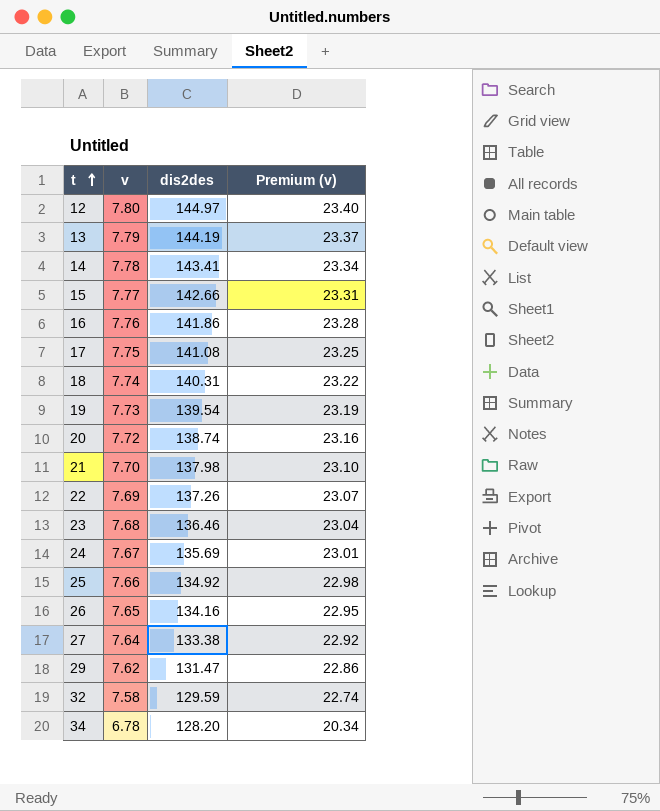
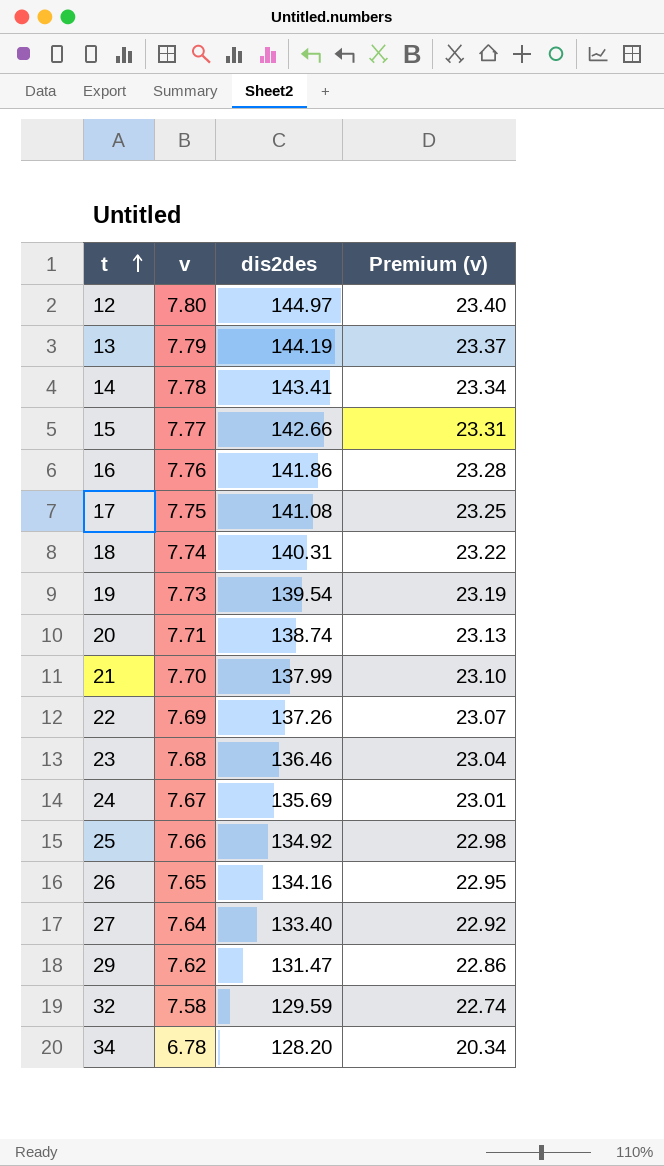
20 | v: 7.72 -> 7.71
20 | Premium (v): 23.16 -> 23.13
21 | dis2des: 137.98 -> 137.99
27 | dis2des: 133.38 -> 133.40

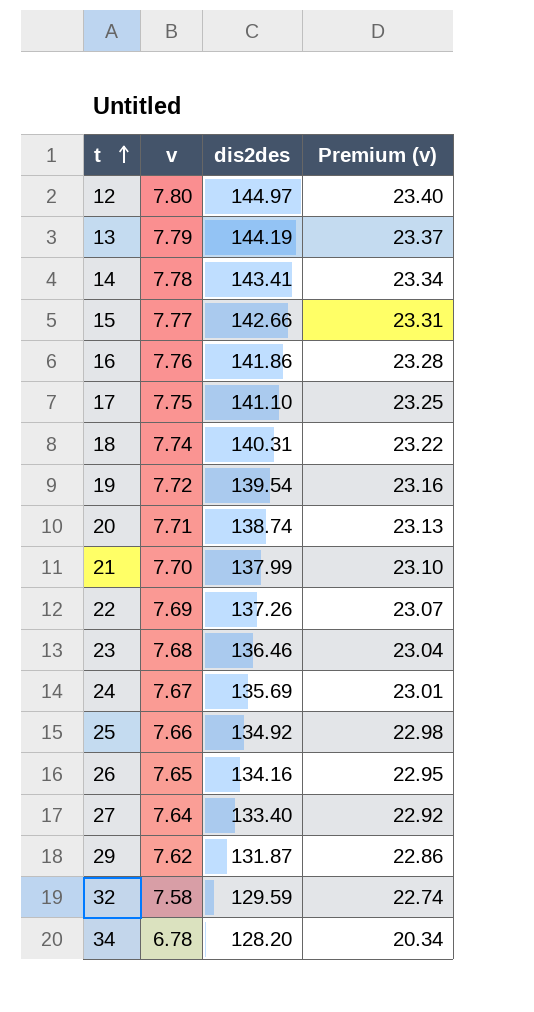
17 | dis2des: 141.08 -> 141.10
19 | v: 7.73 -> 7.72
19 | Premium (v): 23.19 -> 23.16
29 | dis2des: 131.47 -> 131.87

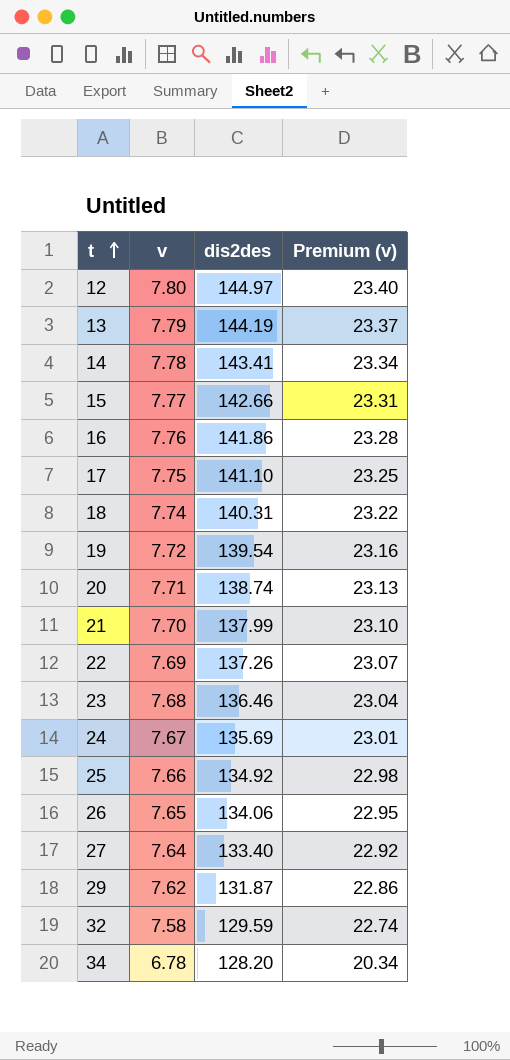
26 | dis2des: 134.16 -> 134.06

